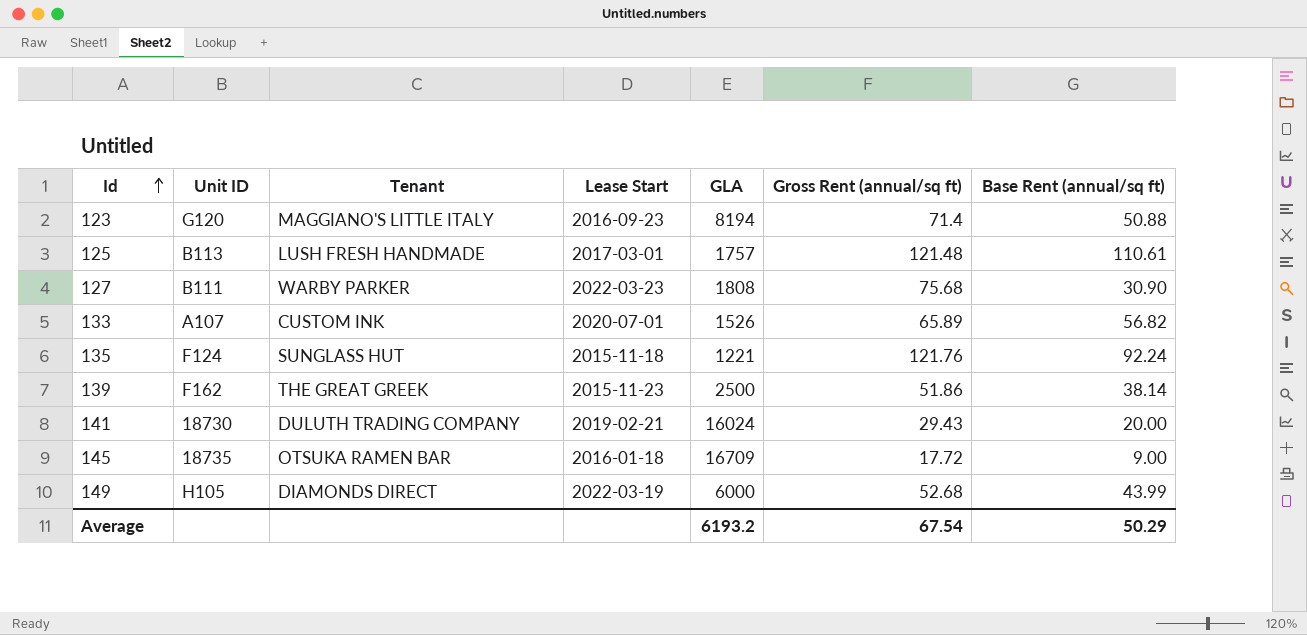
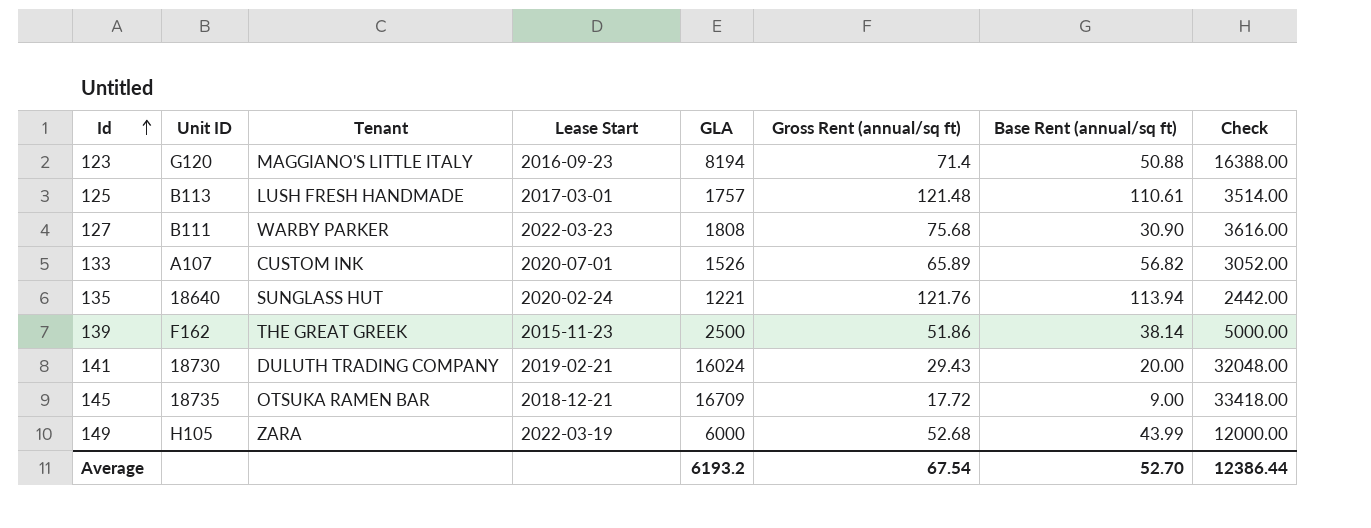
column Check | formula: none -> [GLA] * 2
135 | Unit ID: F124 -> 18640
135 | Lease Start: 2015-11-18 -> 2020-02-24
135 | Base Rent (annual/sq ft): 92.24 -> 113.94
145 | Lease Start: 2016-01-18 -> 2018-12-21
149 | Tenant: DIAMONDS DIRECT -> ZARA
Average | Base Rent (annual/sq ft): 50.29 -> 52.70

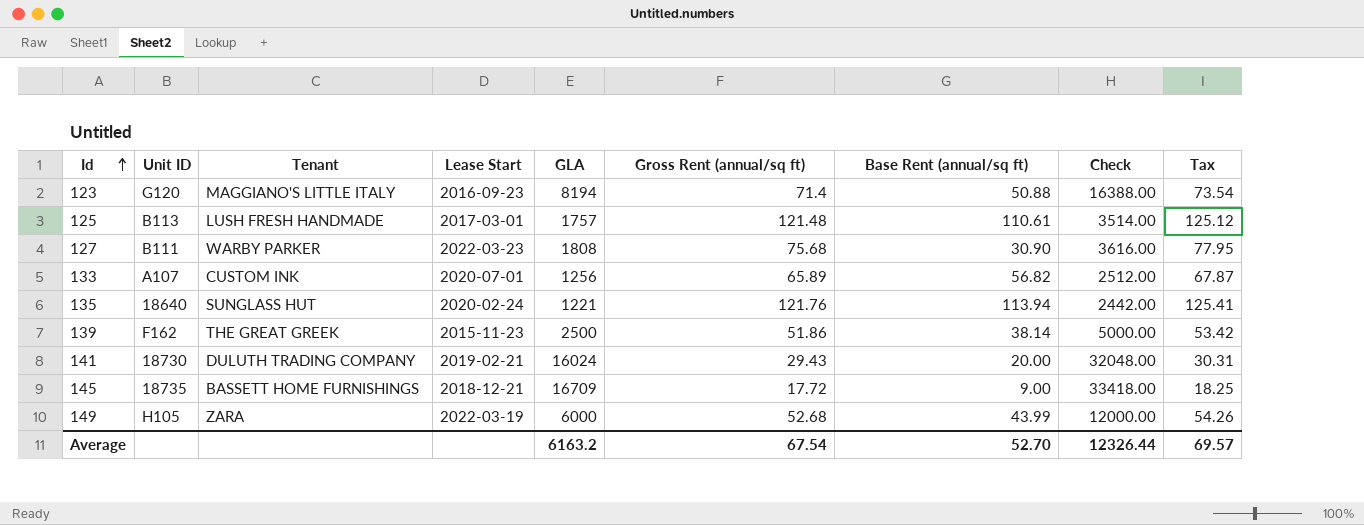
column Tax | formula: none -> [Gross Rent (annual/sq ft)] * 1.03
133 | GLA: 1526 -> 1256
133 | Check: 3052.00 -> 2512.00
145 | Tenant: OTSUKA RAMEN BAR -> BASSETT HOME FURNISHINGS
Average | GLA: 6193.2 -> 6163.2
Average | Check: 12386.44 -> 12326.44

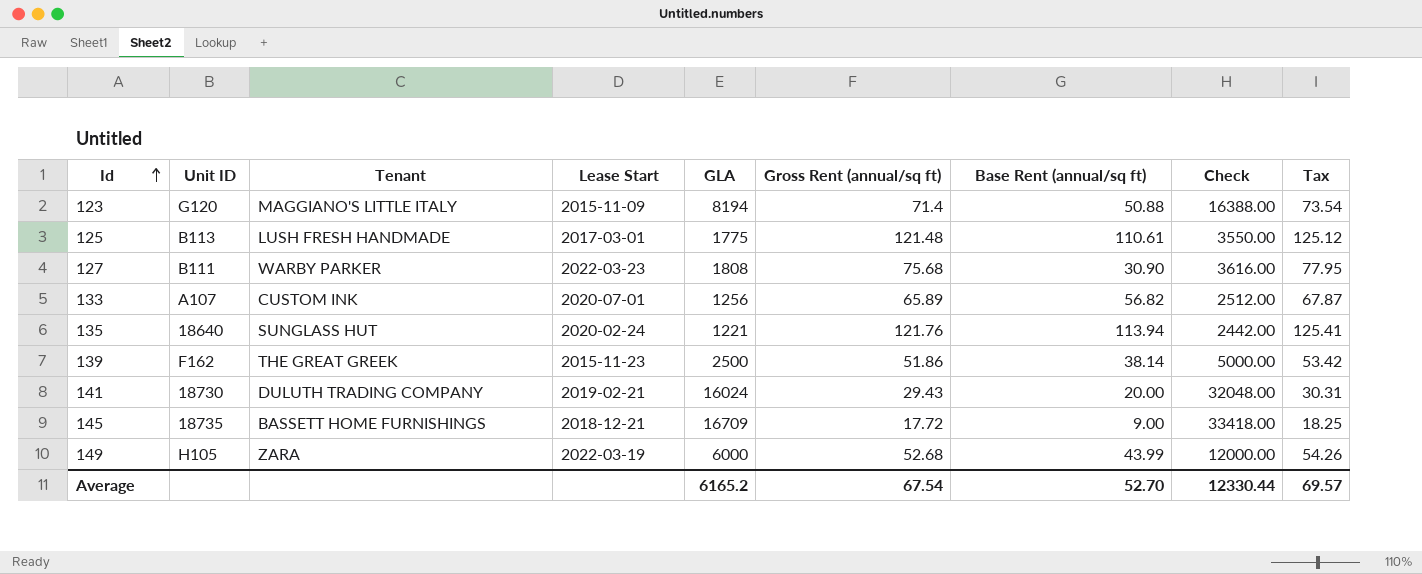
123 | Lease Start: 2016-09-23 -> 2015-11-09
125 | GLA: 1757 -> 1775
125 | Check: 3514.00 -> 3550.00
Average | GLA: 6163.2 -> 6165.2
Average | Check: 12326.44 -> 12330.44

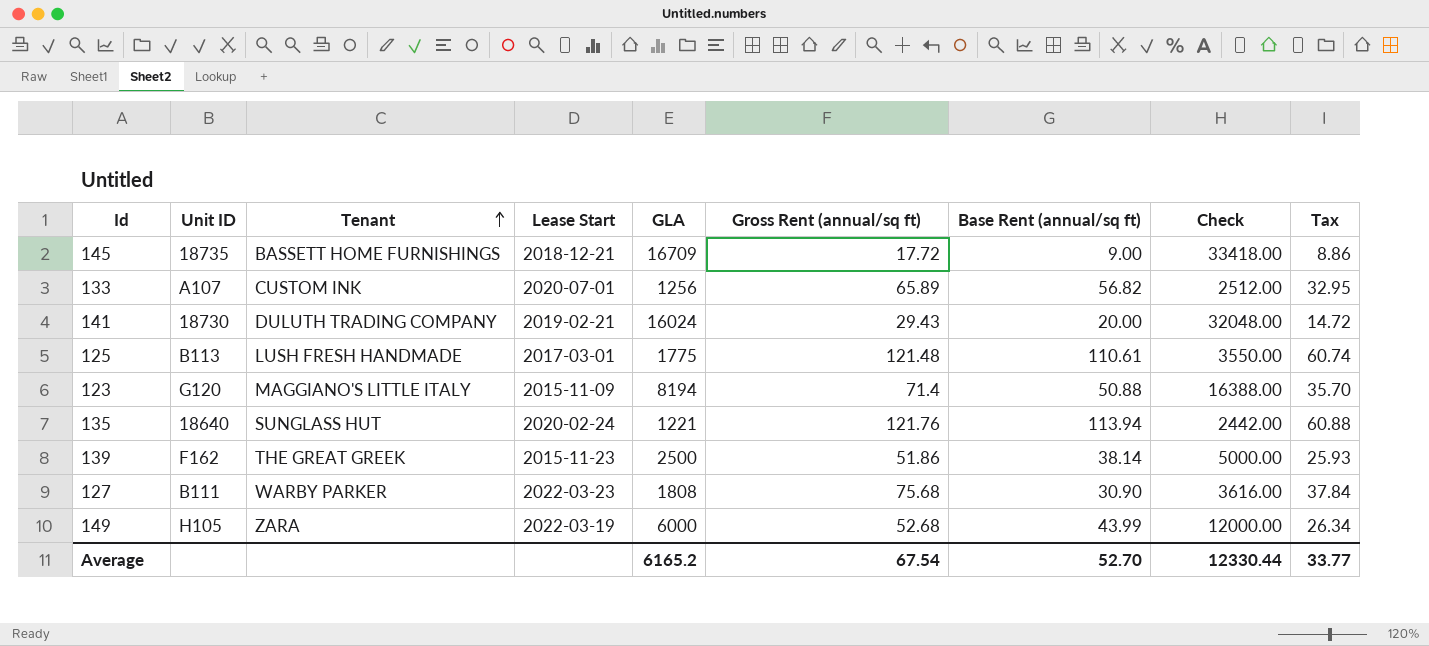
row order: Id ascending -> Tenant ascending
column Tax | formula: [Gross Rent (annual/sq ft)] * 1.03 -> [Gross Rent (annual/sq ft)] * 0.5
Average | Tax: 69.57 -> 33.77

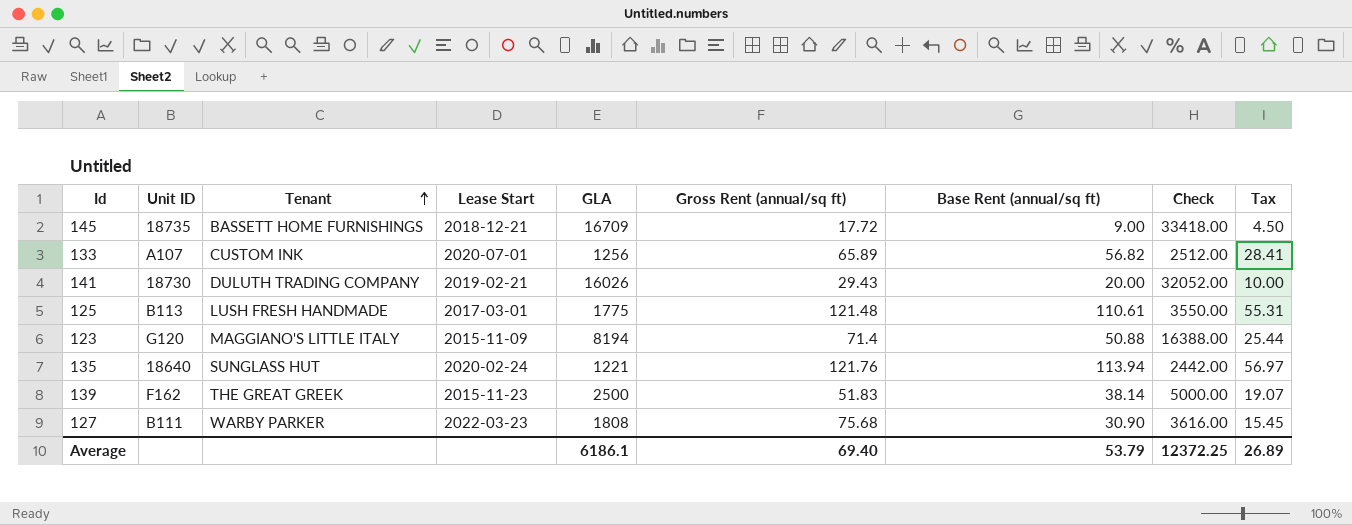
column Tax | formula: [Gross Rent (annual/sq ft)] * 0.5 -> [Base Rent (annual/sq ft)] * 0.5
row 149: H105 | ZARA | 2022-03-19 | 6000 | 52.68 | 43.99 | 12000.00 | 26.34 -> none
141 | GLA: 16024 -> 16026
141 | Check: 32048.00 -> 32052.00
139 | Gross Rent (annual/sq ft): 51.86 -> 51.83
Average | GLA: 6165.2 -> 6186.1
Average | Gross Rent (annual/sq ft): 67.54 -> 69.40
Average | Base Rent (annual/sq ft): 52.70 -> 53.79
Average | Check: 12330.44 -> 12372.25
Average | Tax: 33.77 -> 26.89

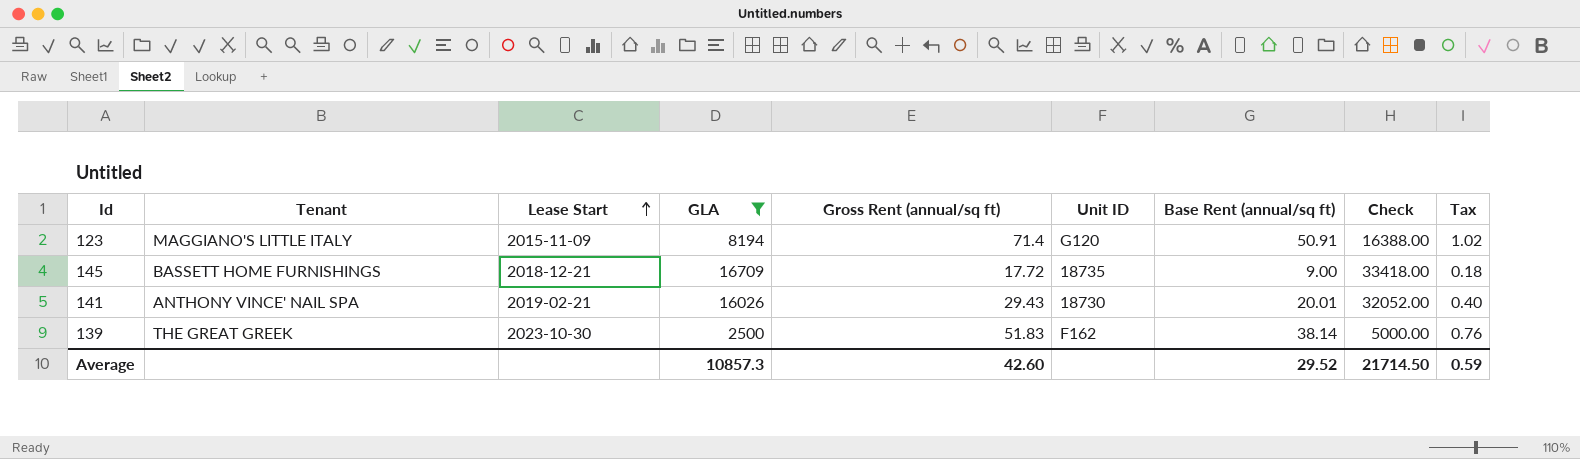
filter: none -> GLA >= 2500
row order: Tenant ascending -> Lease Start ascending
column Unit ID | position: 2 -> 6
column Tax | formula: [Base Rent (annual/sq ft)] * 0.5 -> [Base Rent (annual/sq ft)] * 0.02
123 | Base Rent (annual/sq ft): 50.88 -> 50.91
141 | Tenant: DULUTH TRADING COMPANY -> ANTHONY VINCE' NAIL SPA
141 | Base Rent (annual/sq ft): 20.00 -> 20.01
139 | Lease Start: 2015-11-23 -> 2023-10-30
Average | GLA: 6186.1 -> 10857.3
Average | Gross Rent (annual/sq ft): 69.40 -> 42.60
Average | Base Rent (annual/sq ft): 53.79 -> 29.52
Average | Check: 12372.25 -> 21714.50
Average | Tax: 26.89 -> 0.59

